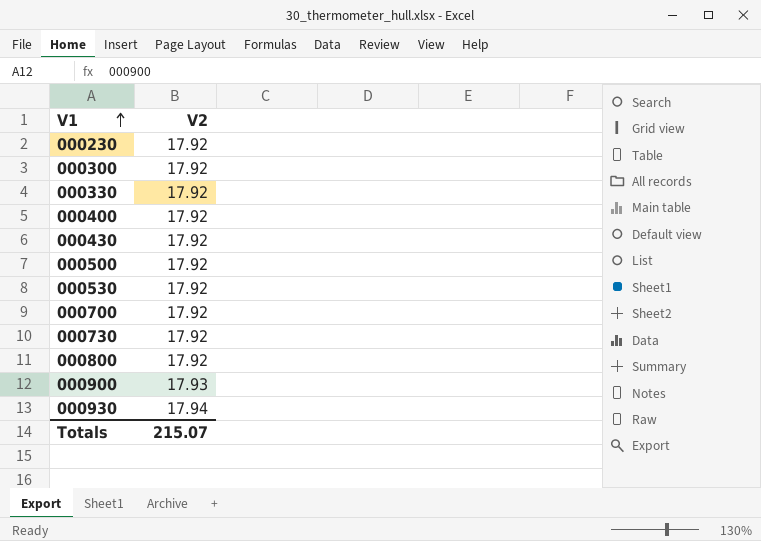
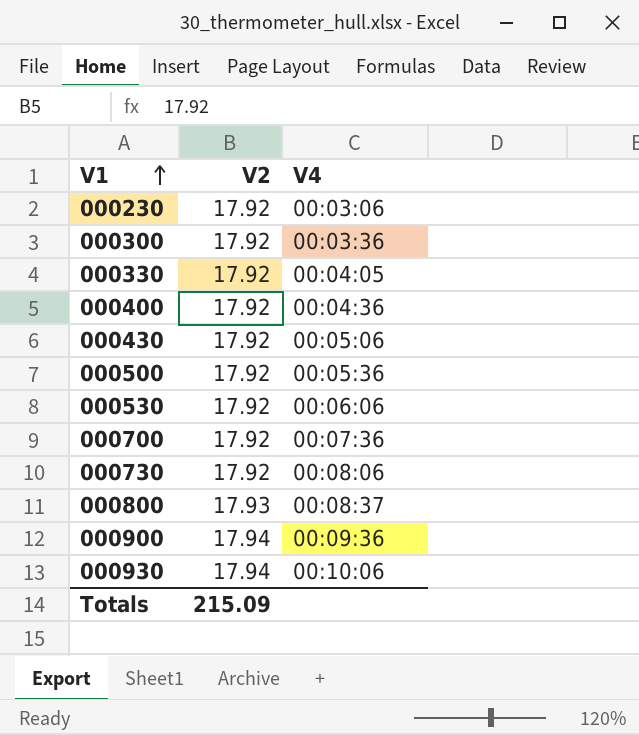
column V4 | position: none -> 3
000800 | V2: 17.92 -> 17.93
000900 | V2: 17.93 -> 17.94
Totals | V2: 215.07 -> 215.09

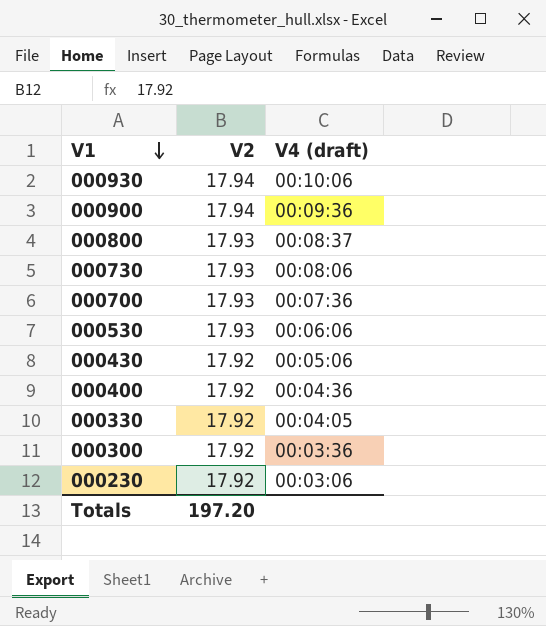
row order: V1 ascending -> V1 descending
column name: V4 -> V4 (draft)
row 000500: 17.92 | 00:05:36 -> none
000730 | V2: 17.92 -> 17.93
000700 | V2: 17.92 -> 17.93
000530 | V2: 17.92 -> 17.93
Totals | V2: 215.09 -> 197.20

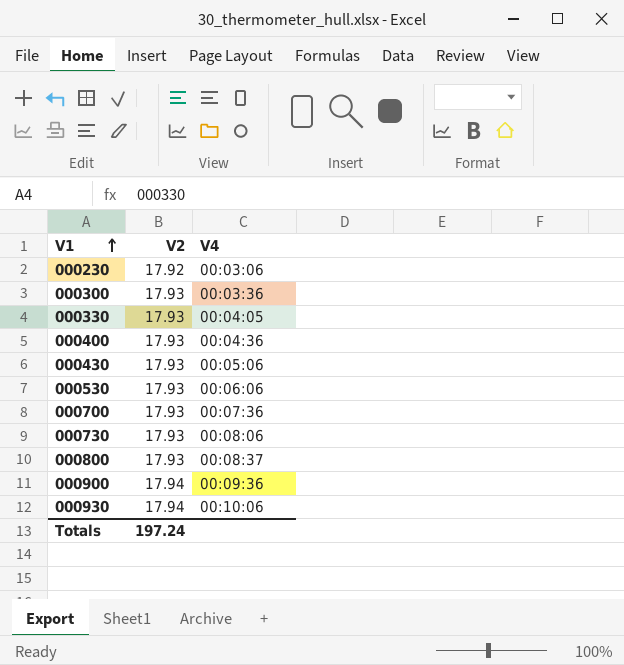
row order: V1 descending -> V1 ascending
column name: V4 (draft) -> V4
000300 | V2: 17.92 -> 17.93
000330 | V2: 17.92 -> 17.93
000400 | V2: 17.92 -> 17.93
000430 | V2: 17.92 -> 17.93
Totals | V2: 197.20 -> 197.24

